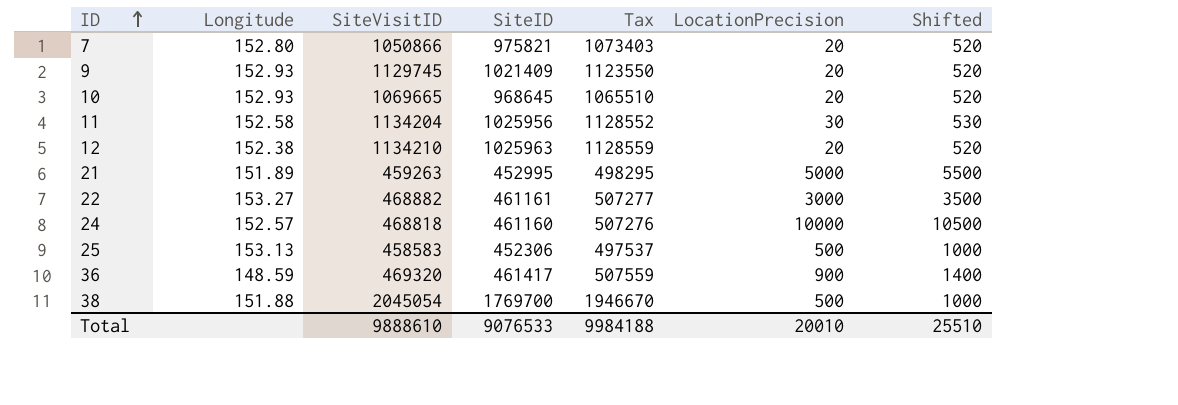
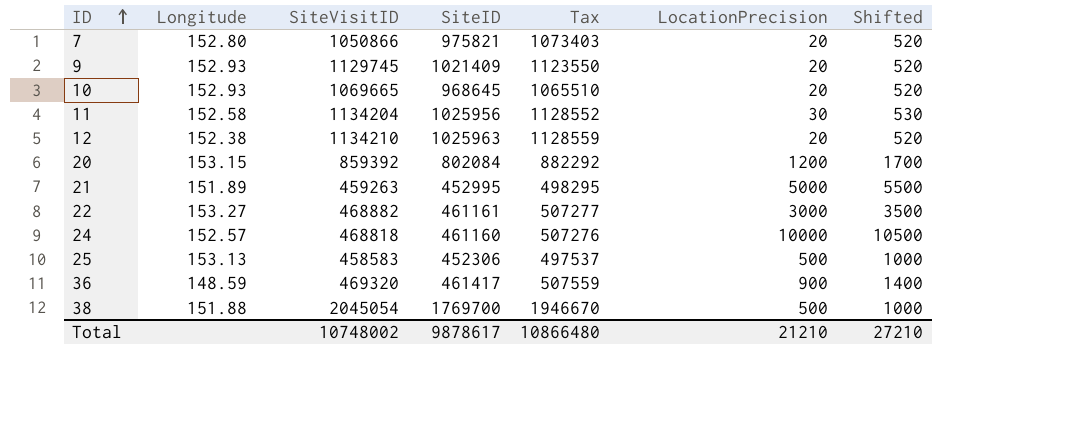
row 20: none -> 153.15 | 859392 | 802084 | 882292 | 1200 | 1700
Total | SiteVisitID: 9888610 -> 10748002
Total | SiteID: 9076533 -> 9878617
Total | Tax: 9984188 -> 10866480
Total | LocationPrecision: 20010 -> 21210
Total | Shifted: 25510 -> 27210

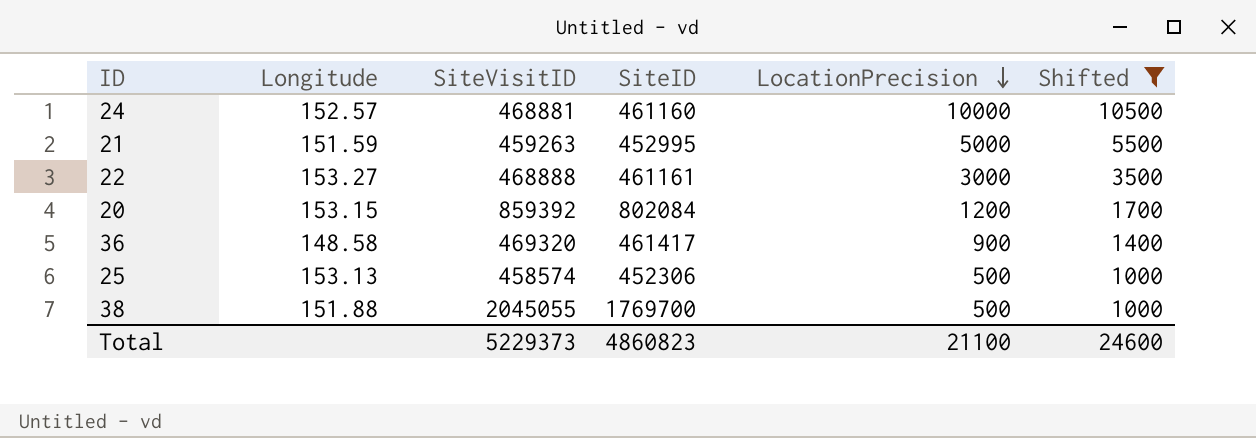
filter: none -> Shifted >= 1000
row order: ID ascending -> LocationPrecision descending
column Tax | formula: [SiteID] * 1.1 -> none
24 | SiteVisitID: 468818 -> 468881
21 | Longitude: 151.89 -> 151.59
22 | SiteVisitID: 468882 -> 468888
36 | Longitude: 148.59 -> 148.58
25 | SiteVisitID: 458583 -> 458574
38 | SiteVisitID: 2045054 -> 2045055
Total | SiteVisitID: 10748002 -> 5229373
Total | SiteID: 9878617 -> 4860823
Total | LocationPrecision: 21210 -> 21100
Total | Shifted: 27210 -> 24600

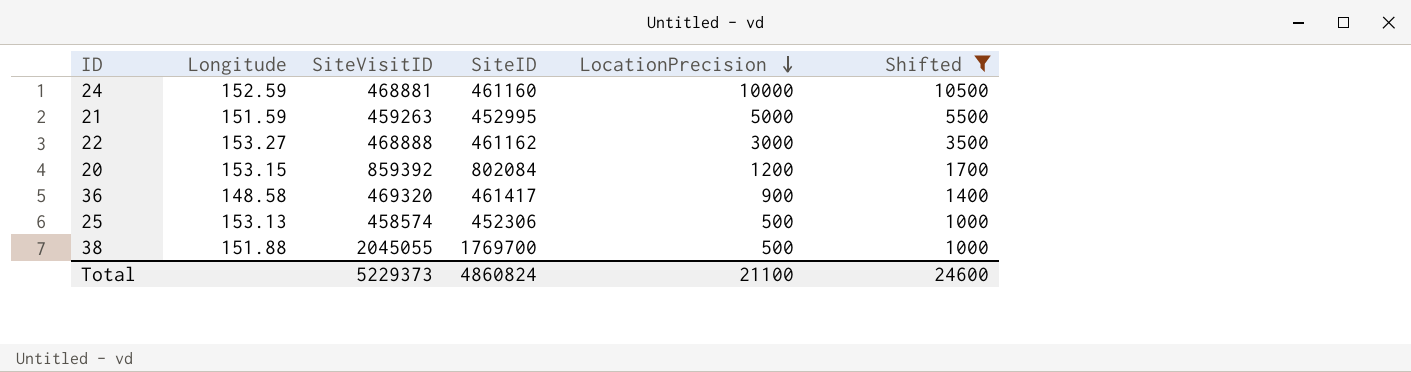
24 | Longitude: 152.57 -> 152.59
22 | SiteID: 461161 -> 461162
Total | SiteID: 4860823 -> 4860824

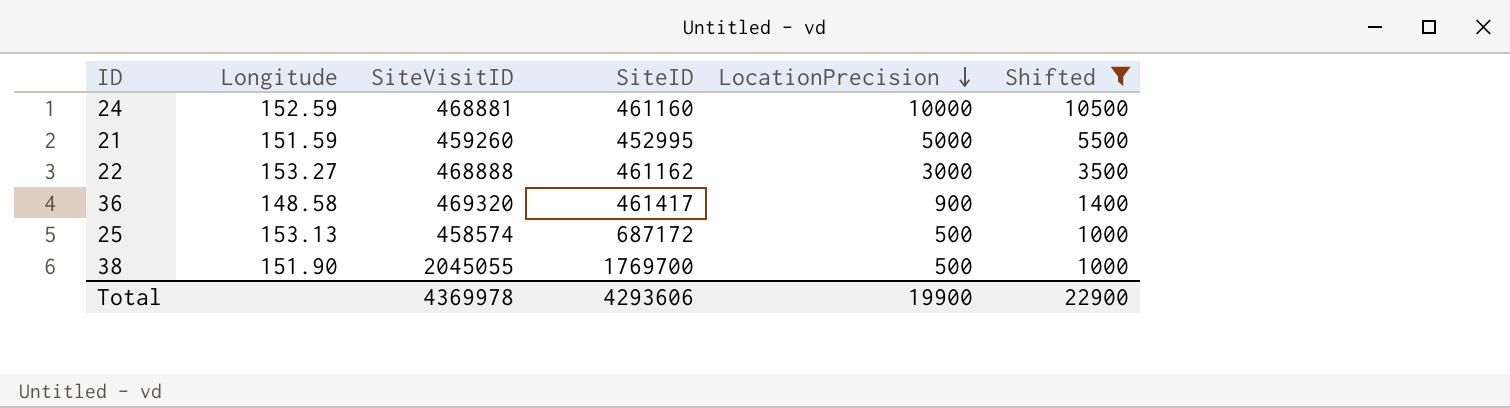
row 20: 153.15 | 859392 | 802084 | 1200 | 1700 -> none
21 | SiteVisitID: 459263 -> 459260
25 | SiteID: 452306 -> 687172
38 | Longitude: 151.88 -> 151.90
Total | SiteVisitID: 5229373 -> 4369978
Total | SiteID: 4860824 -> 4293606
Total | LocationPrecision: 21100 -> 19900
Total | Shifted: 24600 -> 22900

